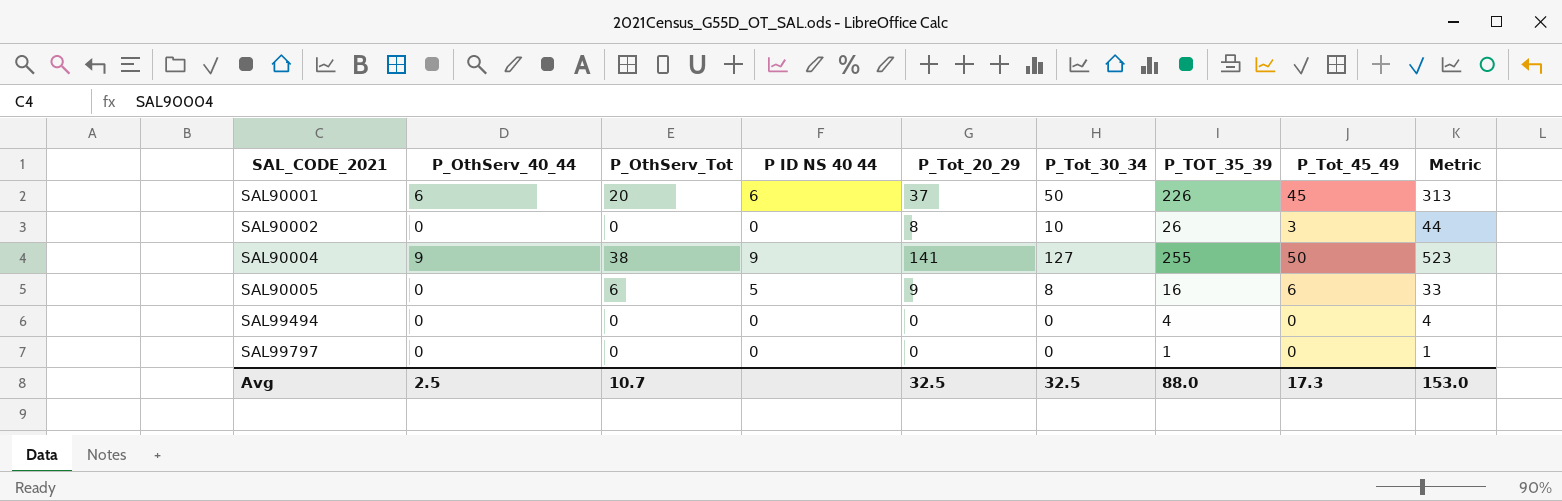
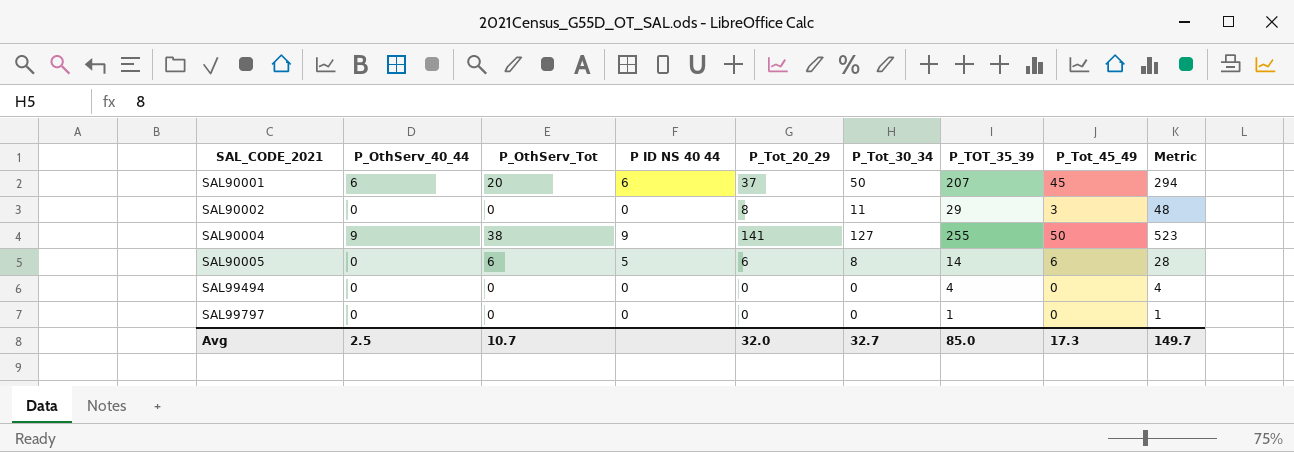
SAL90001 | P_TOT_35_39: 226 -> 207
SAL90001 | Metric: 313 -> 294
SAL90002 | P_Tot_30_34: 10 -> 11
SAL90002 | P_TOT_35_39: 26 -> 29
SAL90002 | Metric: 44 -> 48
SAL90005 | P_Tot_20_29: 9 -> 6
SAL90005 | P_TOT_35_39: 16 -> 14
SAL90005 | Metric: 33 -> 28
Avg | P_Tot_20_29: 32.5 -> 32.0
Avg | P_Tot_30_34: 32.5 -> 32.7
Avg | P_TOT_35_39: 88.0 -> 85.0
Avg | Metric: 153.0 -> 149.7

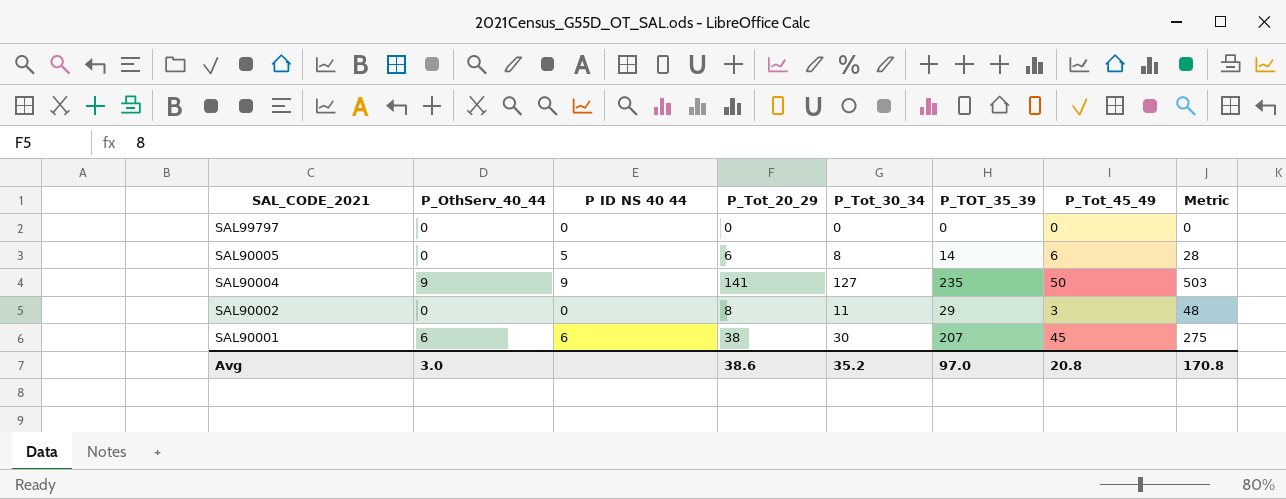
row order: SAL_CODE_2021 ascending -> SAL_CODE_2021 descending
column P_OthServ_Tot | position: 3 -> none
row SAL99494: 0 | 0 | 0 | 0 | 0 | 4 | 0 | 4 -> none
SAL99797 | P_TOT_35_39: 1 -> 0
SAL99797 | Metric: 1 -> 0
SAL90004 | P_TOT_35_39: 255 -> 235
SAL90004 | Metric: 523 -> 503
SAL90001 | P_Tot_20_29: 37 -> 38
SAL90001 | P_Tot_30_34: 50 -> 30
SAL90001 | Metric: 294 -> 275
Avg | P_OthServ_40_44: 2.5 -> 3.0
Avg | P_Tot_20_29: 32.0 -> 38.6
Avg | P_Tot_30_34: 32.7 -> 35.2
Avg | P_TOT_35_39: 85.0 -> 97.0
Avg | P_Tot_45_49: 17.3 -> 20.8
Avg | Metric: 149.7 -> 170.8

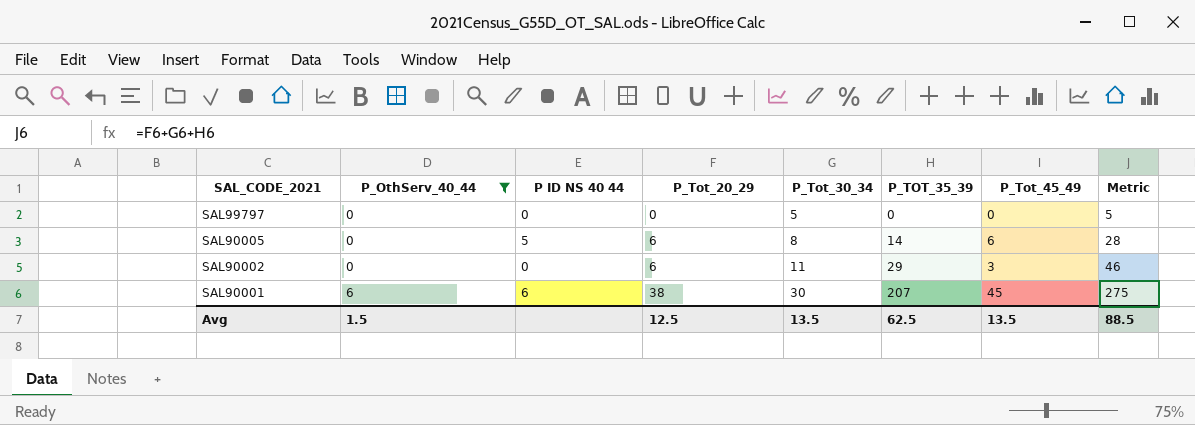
filter: none -> P_OthServ_40_44 != 9
SAL99797 | P_Tot_30_34: 0 -> 5
SAL99797 | Metric: 0 -> 5
SAL90002 | P_Tot_20_29: 8 -> 6
SAL90002 | Metric: 48 -> 46
Avg | P_OthServ_40_44: 3.0 -> 1.5
Avg | P_Tot_20_29: 38.6 -> 12.5
Avg | P_Tot_30_34: 35.2 -> 13.5
Avg | P_TOT_35_39: 97.0 -> 62.5
Avg | P_Tot_45_49: 20.8 -> 13.5
Avg | Metric: 170.8 -> 88.5

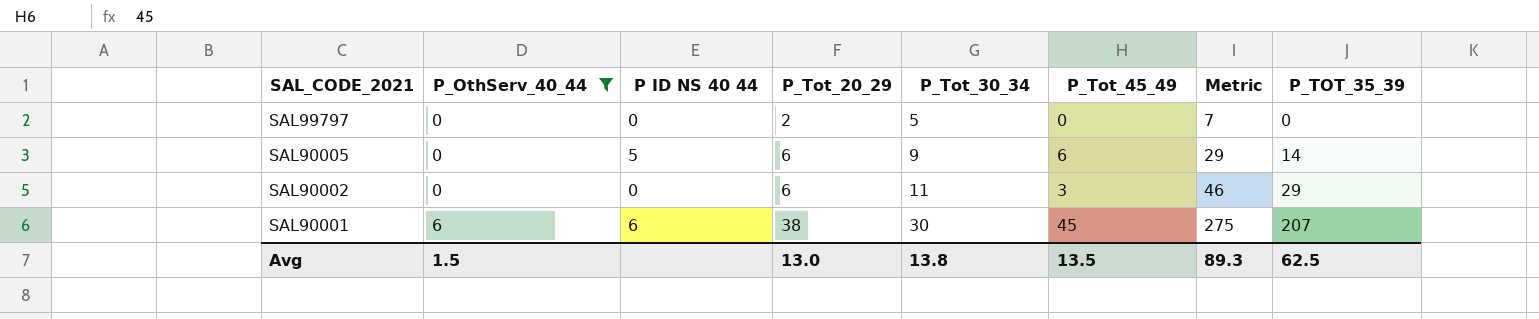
column P_TOT_35_39 | position: 6 -> 8
SAL99797 | P_Tot_20_29: 0 -> 2
SAL99797 | Metric: 5 -> 7
SAL90005 | P_Tot_30_34: 8 -> 9
SAL90005 | Metric: 28 -> 29
Avg | P_Tot_20_29: 12.5 -> 13.0
Avg | P_Tot_30_34: 13.5 -> 13.8
Avg | Metric: 88.5 -> 89.3

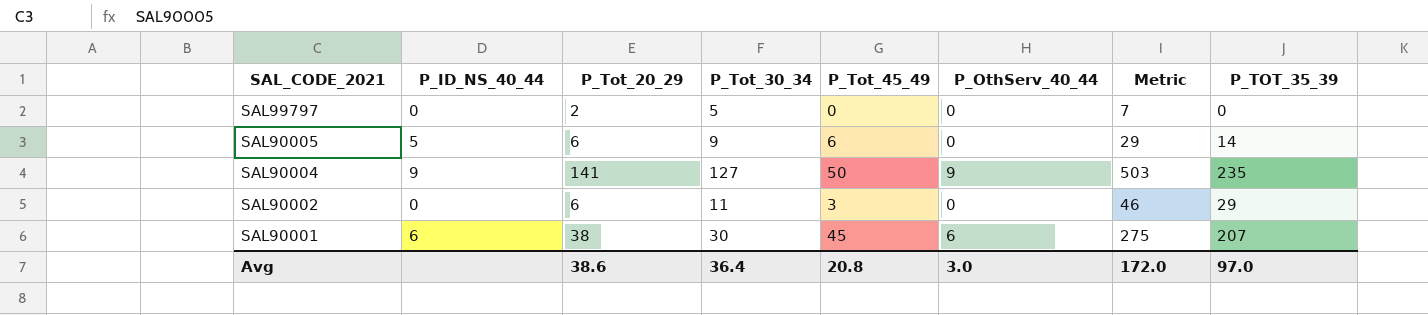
filter: P_OthServ_40_44 != 9 -> none
column name: P ID NS 40 44 -> P_ID_NS_40_44
column P_OthServ_40_44 | position: 2 -> 6
Avg | P_Tot_20_29: 13.0 -> 38.6
Avg | P_Tot_30_34: 13.8 -> 36.4
Avg | P_Tot_45_49: 13.5 -> 20.8
Avg | P_OthServ_40_44: 1.5 -> 3.0
Avg | Metric: 89.3 -> 172.0
Avg | P_TOT_35_39: 62.5 -> 97.0

